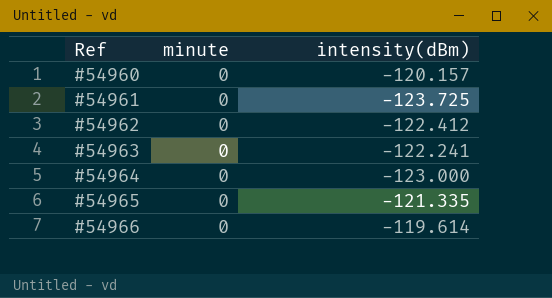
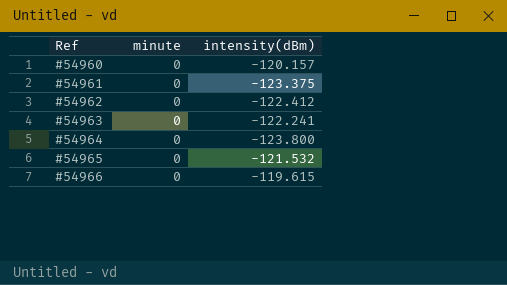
#54961 | intensity(dBm): -123.725 -> -123.375
#54964 | intensity(dBm): -123.000 -> -123.800
#54965 | intensity(dBm): -121.335 -> -121.532
#54966 | intensity(dBm): -119.614 -> -119.615

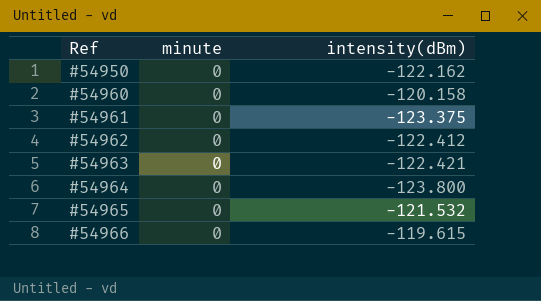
row #54950: none -> 0 | -122.162
#54960 | intensity(dBm): -120.157 -> -120.158
#54963 | intensity(dBm): -122.241 -> -122.421

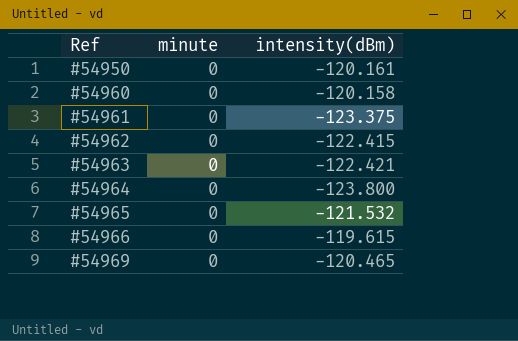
#54950 | intensity(dBm): -122.162 -> -120.161
#54962 | intensity(dBm): -122.412 -> -122.415
row #54969: none -> 0 | -120.465

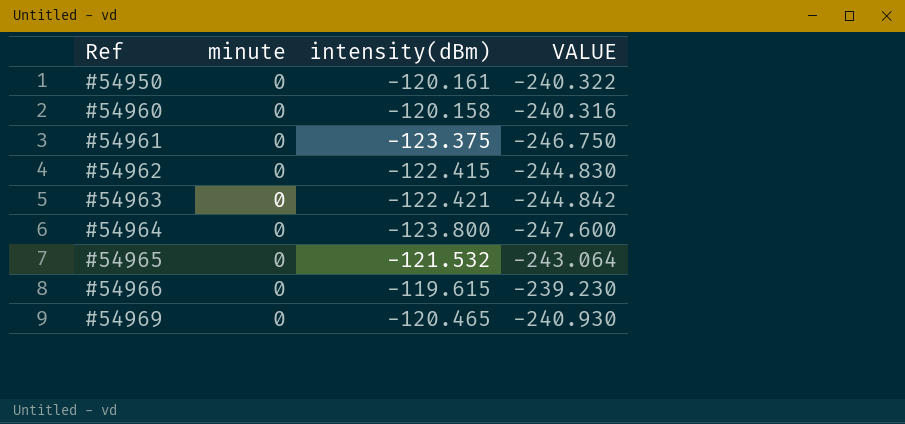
column VALUE | formula: none -> [intensity(dBm)] * 2

